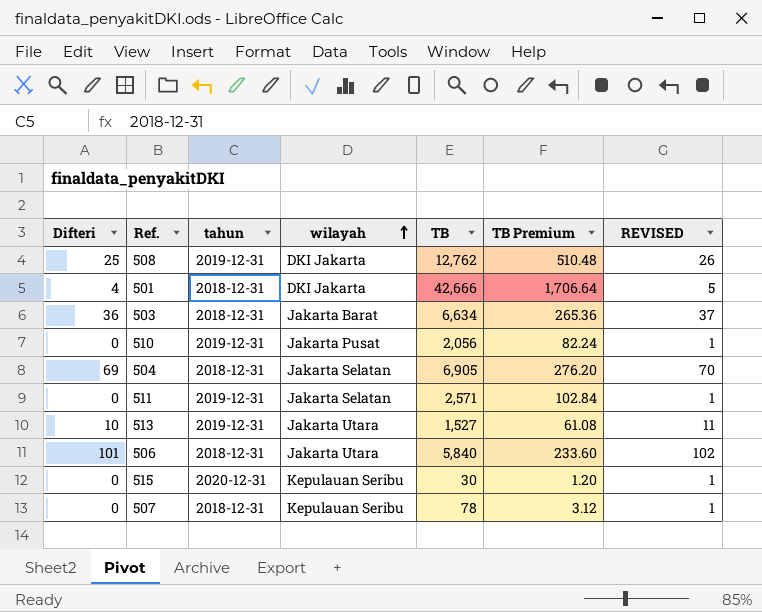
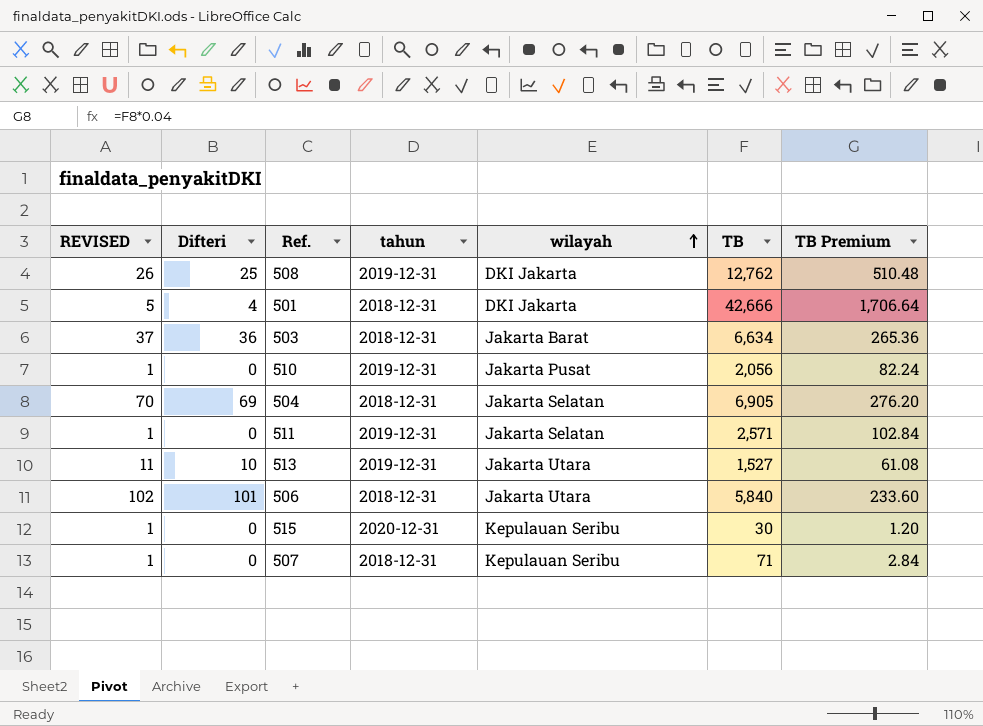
column REVISED | position: 7 -> 1
507 | TB: 78 -> 71
507 | TB Premium: 3.12 -> 2.84

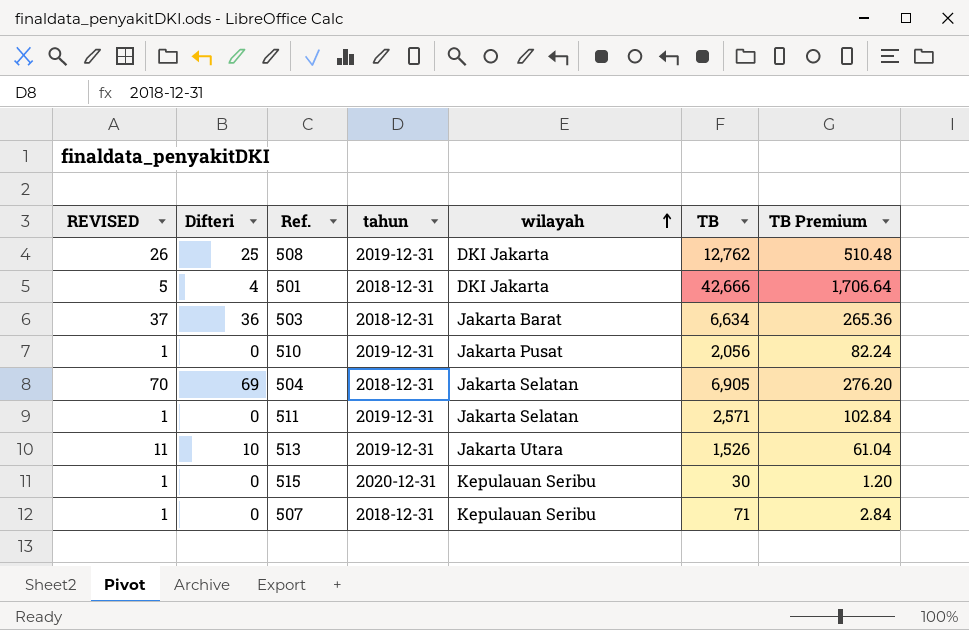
row 506: 102 | 101 | 2018-12-31 | Jakarta Utara | 5,840 | 233.60 -> none
513 | TB: 1,527 -> 1,526
513 | TB Premium: 61.08 -> 61.04

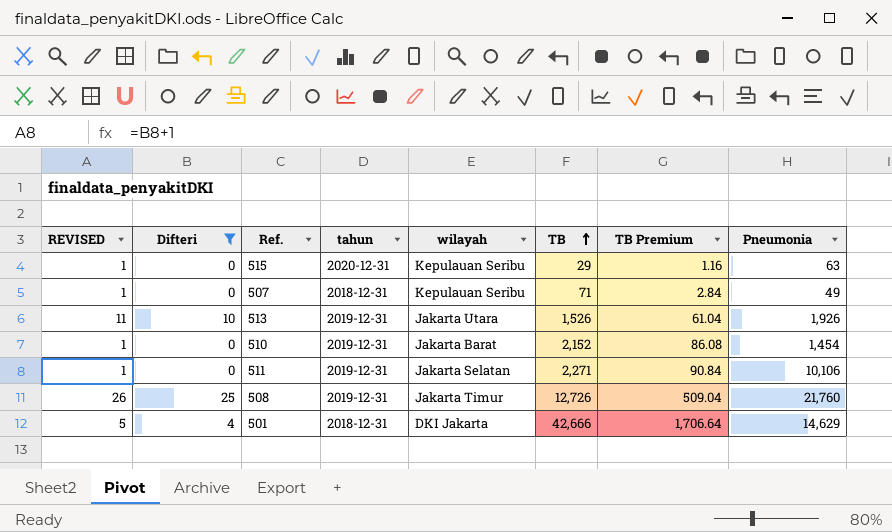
filter: none -> Difteri <= 25
row order: wilayah ascending -> TB ascending
column Pneumonia | position: none -> 8
515 | TB: 30 -> 29
515 | TB Premium: 1.20 -> 1.16
510 | wilayah: Jakarta Pusat -> Jakarta Barat
510 | TB: 2,056 -> 2,152
510 | TB Premium: 82.24 -> 86.08
511 | TB: 2,571 -> 2,271
511 | TB Premium: 102.84 -> 90.84
508 | wilayah: DKI Jakarta -> Jakarta Timur
508 | TB: 12,762 -> 12,726
508 | TB Premium: 510.48 -> 509.04

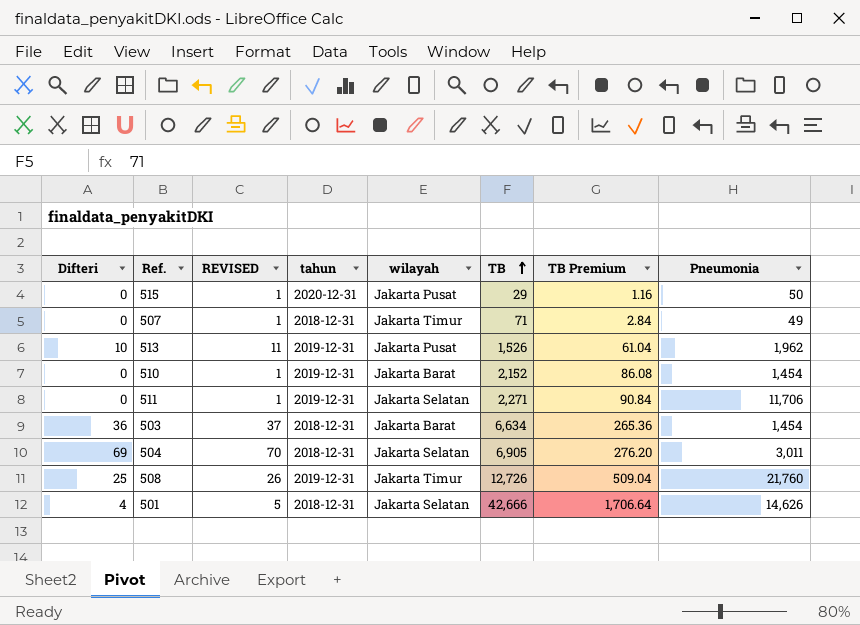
filter: Difteri <= 25 -> none
column REVISED | position: 1 -> 3
515 | wilayah: Kepulauan Seribu -> Jakarta Pusat
515 | Pneumonia: 63 -> 50
507 | wilayah: Kepulauan Seribu -> Jakarta Timur
513 | wilayah: Jakarta Utara -> Jakarta Pusat
513 | Pneumonia: 1,926 -> 1,962
511 | Pneumonia: 10,106 -> 11,706
501 | wilayah: DKI Jakarta -> Jakarta Selatan
501 | Pneumonia: 14,629 -> 14,626

